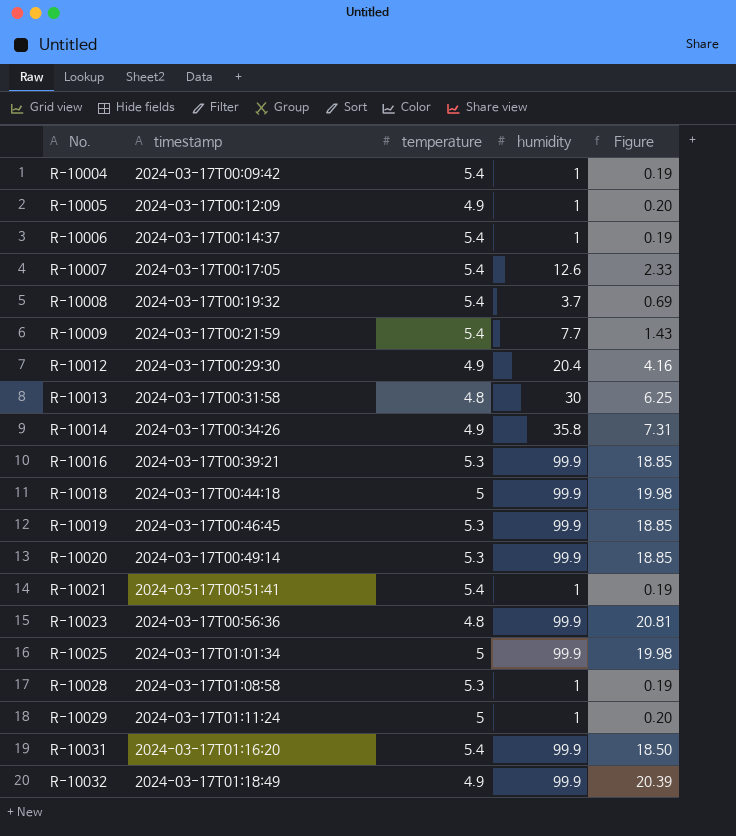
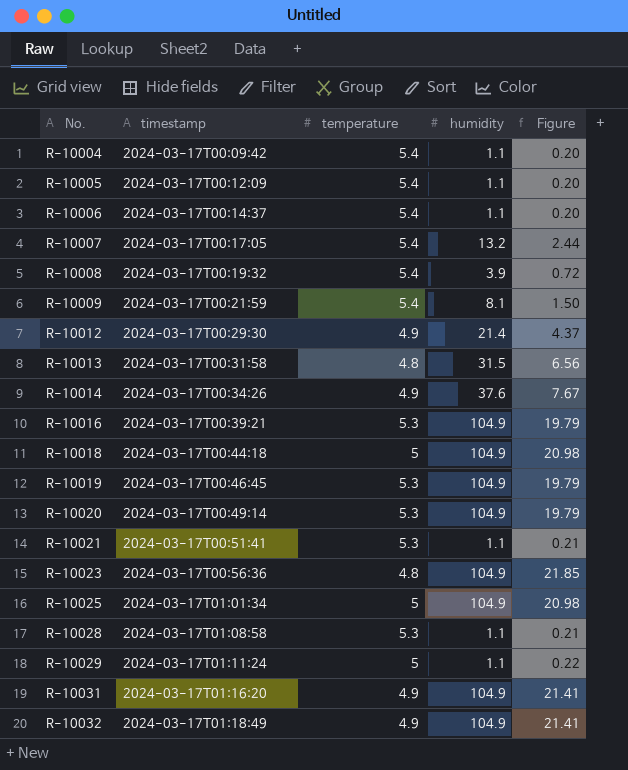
R-10004 | humidity: 1 -> 1.1
R-10004 | Figure: 0.19 -> 0.20
R-10005 | temperature: 4.9 -> 5.4
R-10005 | humidity: 1 -> 1.1
R-10006 | humidity: 1 -> 1.1
R-10006 | Figure: 0.19 -> 0.20
R-10007 | humidity: 12.6 -> 13.2
R-10007 | Figure: 2.33 -> 2.44
R-10008 | humidity: 3.7 -> 3.9
R-10008 | Figure: 0.69 -> 0.72
R-10009 | humidity: 7.7 -> 8.1
R-10009 | Figure: 1.43 -> 1.50
R-10012 | humidity: 20.4 -> 21.4
R-10012 | Figure: 4.16 -> 4.37
R-10013 | humidity: 30 -> 31.5
R-10013 | Figure: 6.25 -> 6.56
R-10014 | humidity: 35.8 -> 37.6
R-10014 | Figure: 7.31 -> 7.67
R-10016 | humidity: 99.9 -> 104.9
R-10016 | Figure: 18.85 -> 19.79
R-10018 | humidity: 99.9 -> 104.9
R-10018 | Figure: 19.98 -> 20.98
R-10019 | humidity: 99.9 -> 104.9
R-10019 | Figure: 18.85 -> 19.79
R-10020 | humidity: 99.9 -> 104.9
R-10020 | Figure: 18.85 -> 19.79
R-10021 | temperature: 5.4 -> 5.3
R-10021 | humidity: 1 -> 1.1
R-10021 | Figure: 0.19 -> 0.21
R-10023 | humidity: 99.9 -> 104.9
R-10023 | Figure: 20.81 -> 21.85
R-10025 | humidity: 99.9 -> 104.9
R-10025 | Figure: 19.98 -> 20.98
R-10028 | humidity: 1 -> 1.1
R-10028 | Figure: 0.19 -> 0.21
R-10029 | humidity: 1 -> 1.1
R-10029 | Figure: 0.20 -> 0.22
R-10031 | temperature: 5.4 -> 4.9
R-10031 | humidity: 99.9 -> 104.9
R-10031 | Figure: 18.50 -> 21.41
R-10032 | humidity: 99.9 -> 104.9
R-10032 | Figure: 20.39 -> 21.41

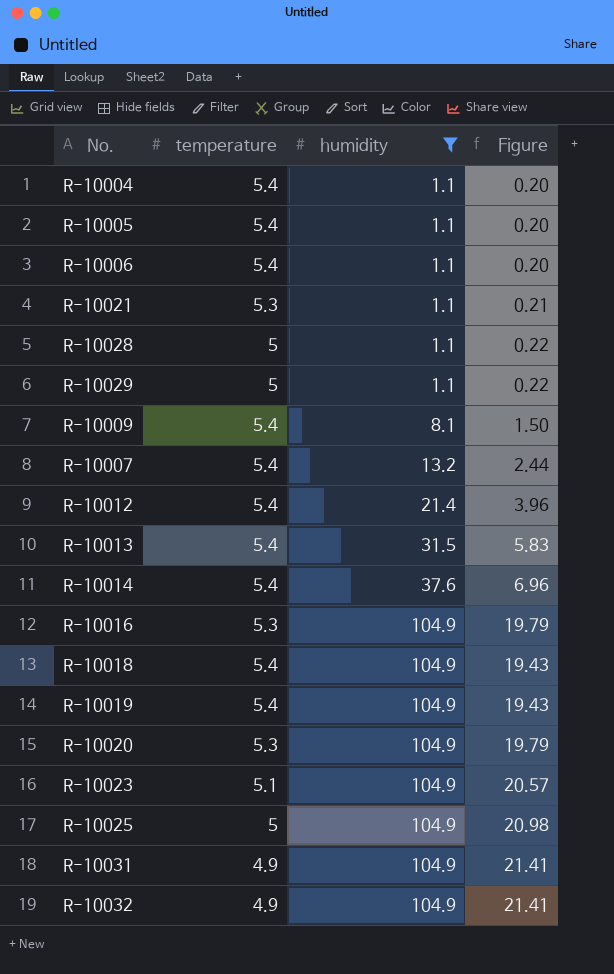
filter: none -> humidity != 3.9
row order: No. ascending -> humidity ascending
column timestamp | position: 2 -> none
R-10028 | temperature: 5.3 -> 5
R-10028 | Figure: 0.21 -> 0.22
R-10012 | temperature: 4.9 -> 5.4
R-10012 | Figure: 4.37 -> 3.96
R-10013 | temperature: 4.8 -> 5.4
R-10013 | Figure: 6.56 -> 5.83
R-10014 | temperature: 4.9 -> 5.4
R-10014 | Figure: 7.67 -> 6.96
R-10018 | temperature: 5 -> 5.4
R-10018 | Figure: 20.98 -> 19.43
R-10019 | temperature: 5.3 -> 5.4
R-10019 | Figure: 19.79 -> 19.43
R-10023 | temperature: 4.8 -> 5.1
R-10023 | Figure: 21.85 -> 20.57

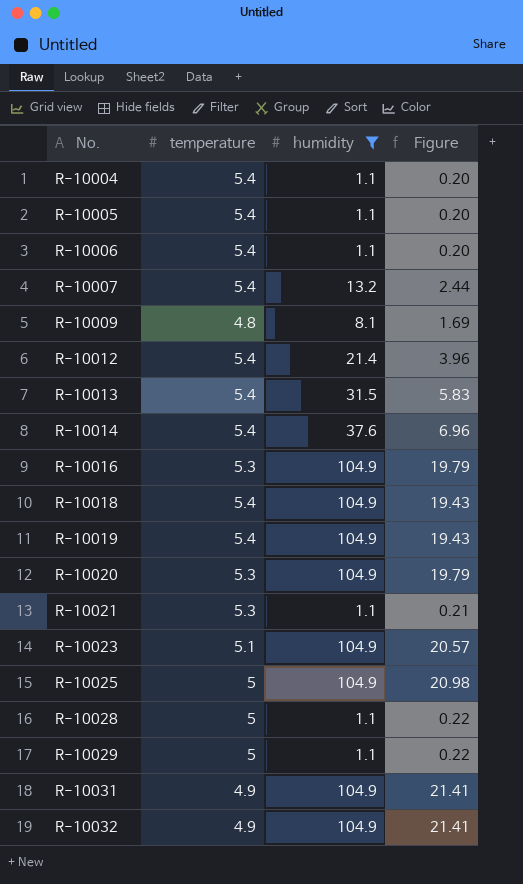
row order: humidity ascending -> No. ascending
R-10009 | temperature: 5.4 -> 4.8
R-10009 | Figure: 1.50 -> 1.69

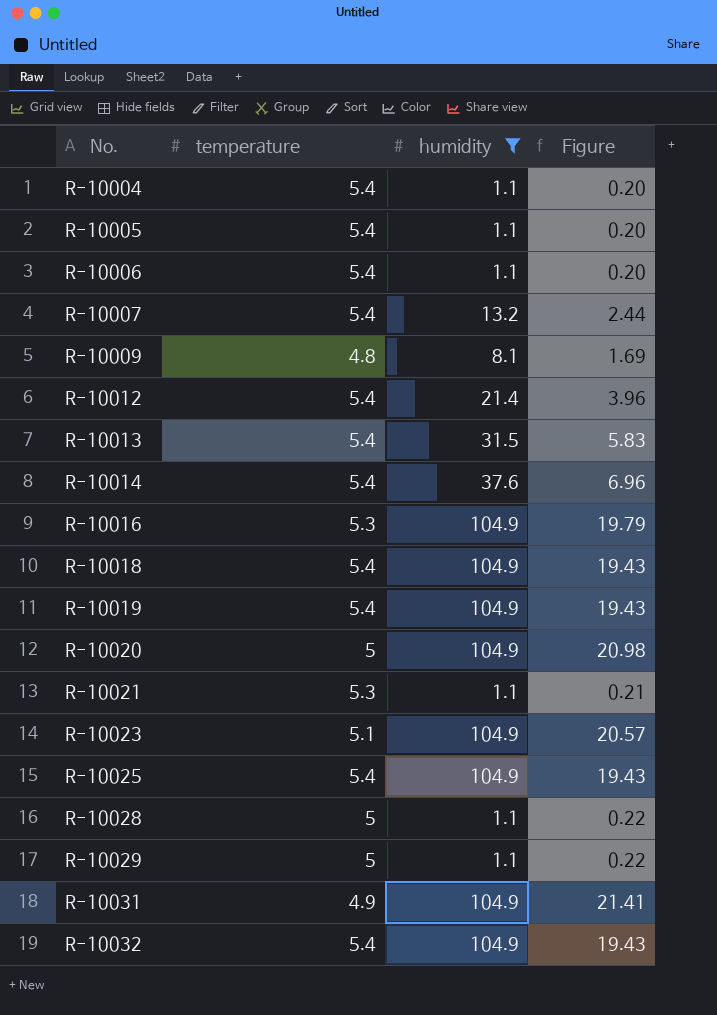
R-10020 | temperature: 5.3 -> 5
R-10020 | Figure: 19.79 -> 20.98
R-10025 | temperature: 5 -> 5.4
R-10025 | Figure: 20.98 -> 19.43
R-10032 | temperature: 4.9 -> 5.4
R-10032 | Figure: 21.41 -> 19.43

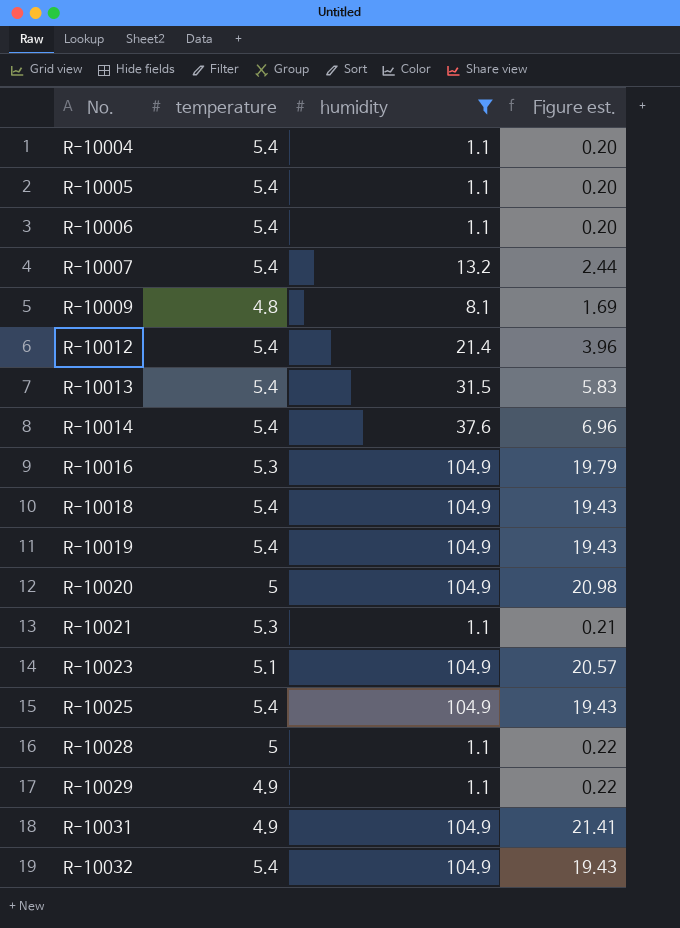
column name: Figure -> Figure est.
R-10029 | temperature: 5 -> 4.9

